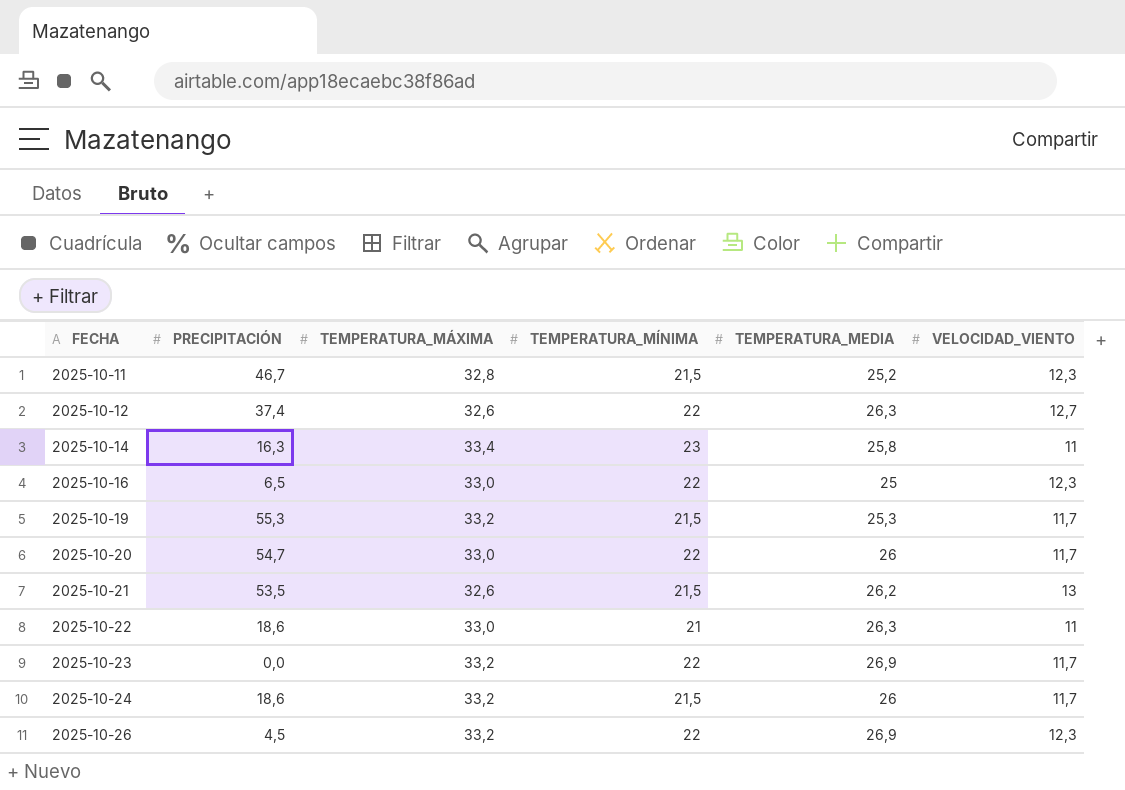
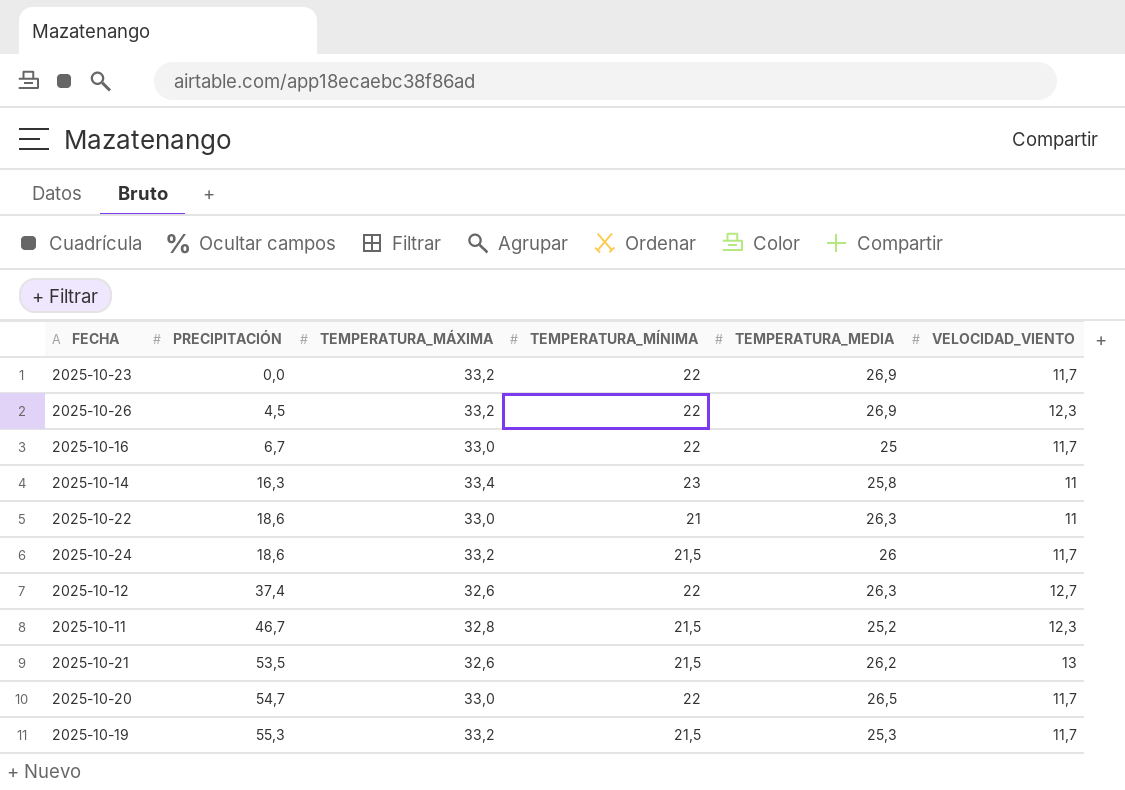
row order: FECHA ascending -> PRECIPITACIÓN ascending
2025-10-16 | PRECIPITACIÓN: 6,5 -> 6,7
2025-10-16 | VELOCIDAD_VIENTO: 12,3 -> 11,7
2025-10-20 | TEMPERATURA_MEDIA: 26 -> 26,5

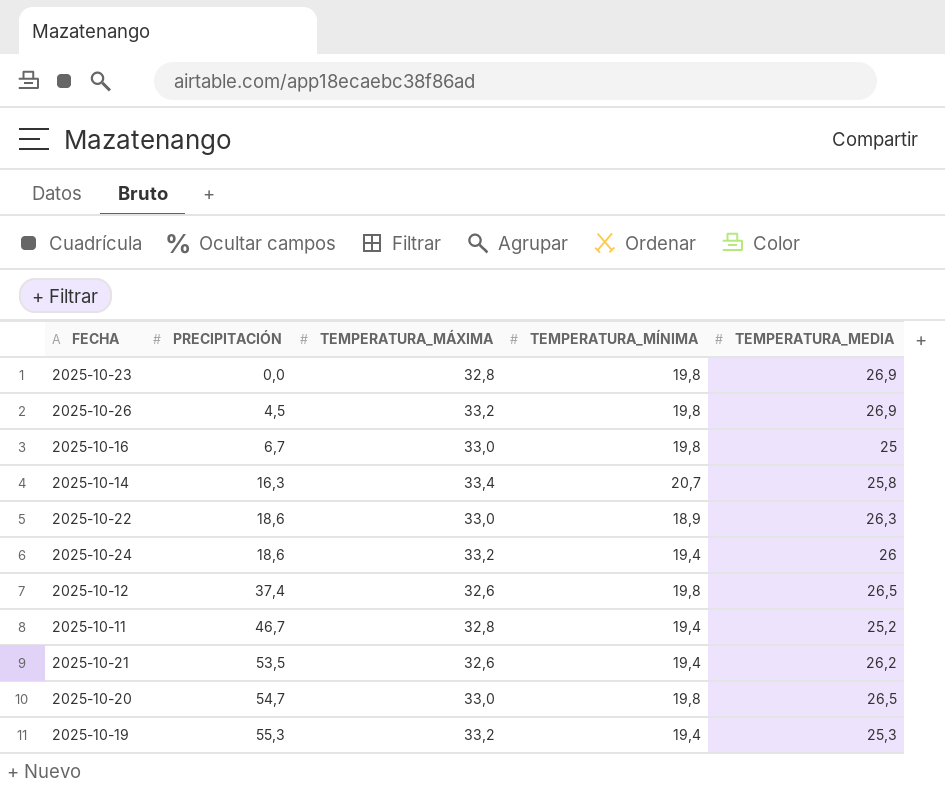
column VELOCIDAD_VIENTO | position: 6 -> none
2025-10-23 | TEMPERATURA_MÁXIMA: 33,2 -> 32,8
2025-10-23 | TEMPERATURA_MÍNIMA: 22 -> 19,8
2025-10-26 | TEMPERATURA_MÍNIMA: 22 -> 19,8
2025-10-16 | TEMPERATURA_MÍNIMA: 22 -> 19,8
2025-10-14 | TEMPERATURA_MÍNIMA: 23 -> 20,7
2025-10-22 | TEMPERATURA_MÍNIMA: 21 -> 18,9
2025-10-24 | TEMPERATURA_MÍNIMA: 21,5 -> 19,4
2025-10-12 | TEMPERATURA_MÍNIMA: 22 -> 19,8
2025-10-12 | TEMPERATURA_MEDIA: 26,3 -> 26,5
2025-10-11 | TEMPERATURA_MÍNIMA: 21,5 -> 19,4
2025-10-21 | TEMPERATURA_MÍNIMA: 21,5 -> 19,4
2025-10-20 | TEMPERATURA_MÍNIMA: 22 -> 19,8
2025-10-19 | TEMPERATURA_MÍNIMA: 21,5 -> 19,4

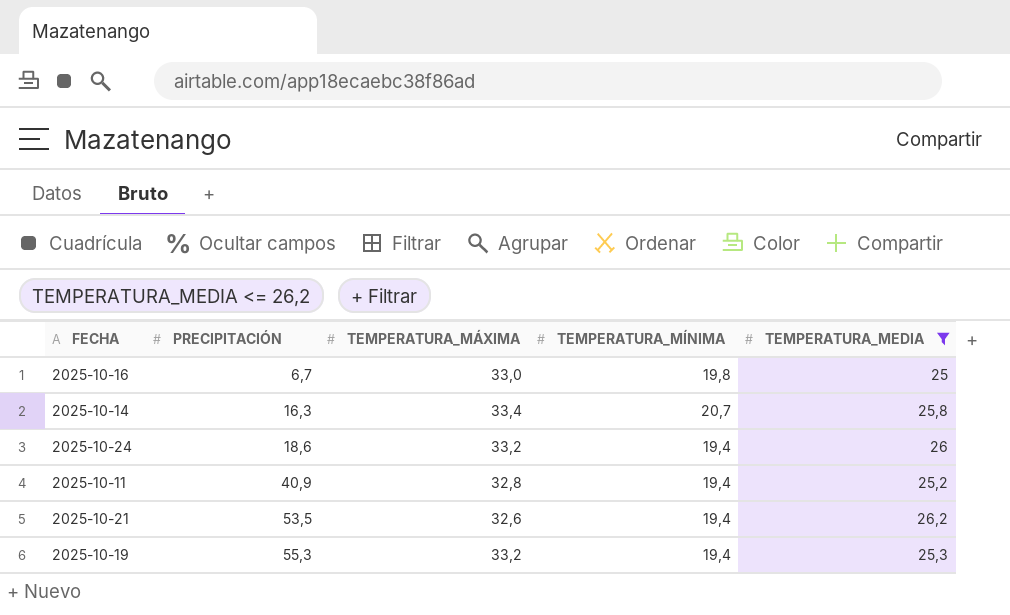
filter: none -> TEMPERATURA_MEDIA <= 26,2
2025-10-11 | PRECIPITACIÓN: 46,7 -> 40,9

